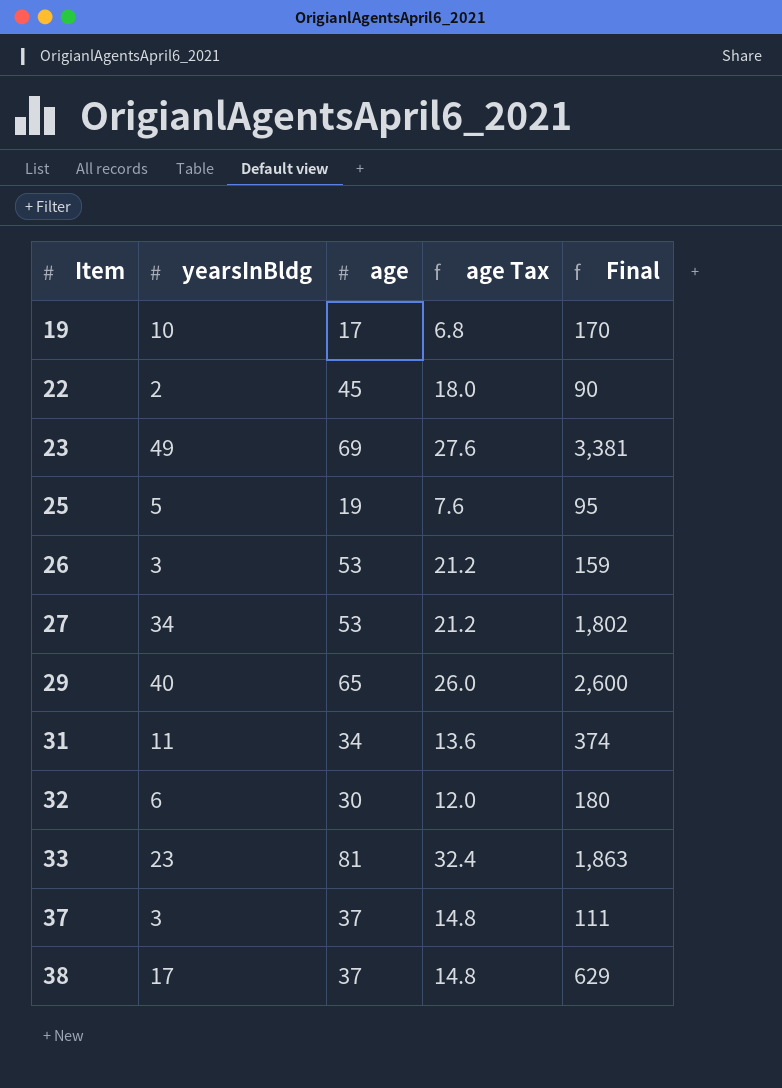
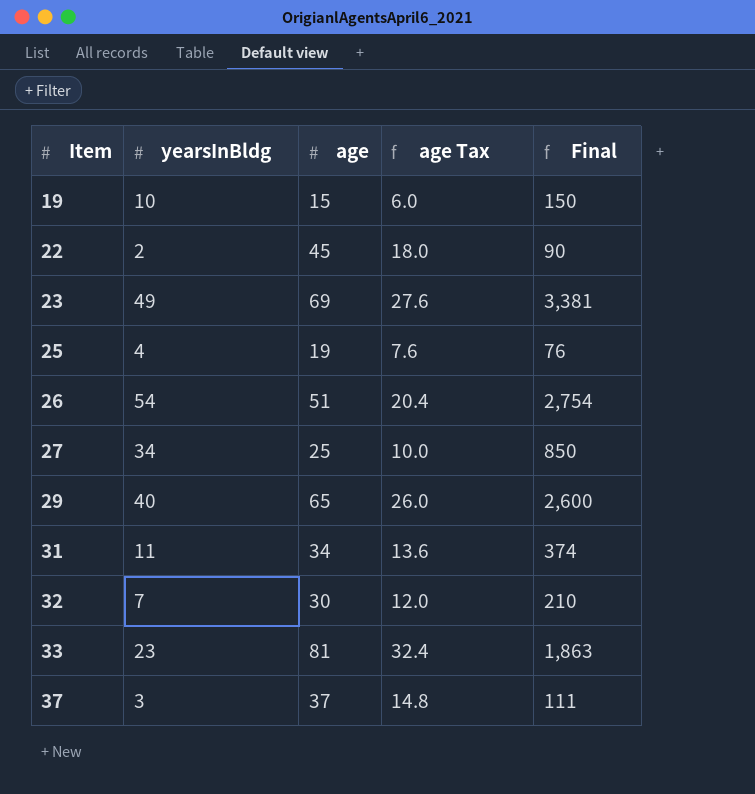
row 38: 17 | 37 | 14.8 | 629 -> none
19 | age: 17 -> 15
19 | age Tax: 6.8 -> 6.0
19 | Final: 170 -> 150
25 | yearsInBldg: 5 -> 4
25 | Final: 95 -> 76
26 | yearsInBldg: 3 -> 54
26 | age: 53 -> 51
26 | age Tax: 21.2 -> 20.4
26 | Final: 159 -> 2,754
27 | age: 53 -> 25
27 | age Tax: 21.2 -> 10.0
27 | Final: 1,802 -> 850
32 | yearsInBldg: 6 -> 7
32 | Final: 180 -> 210

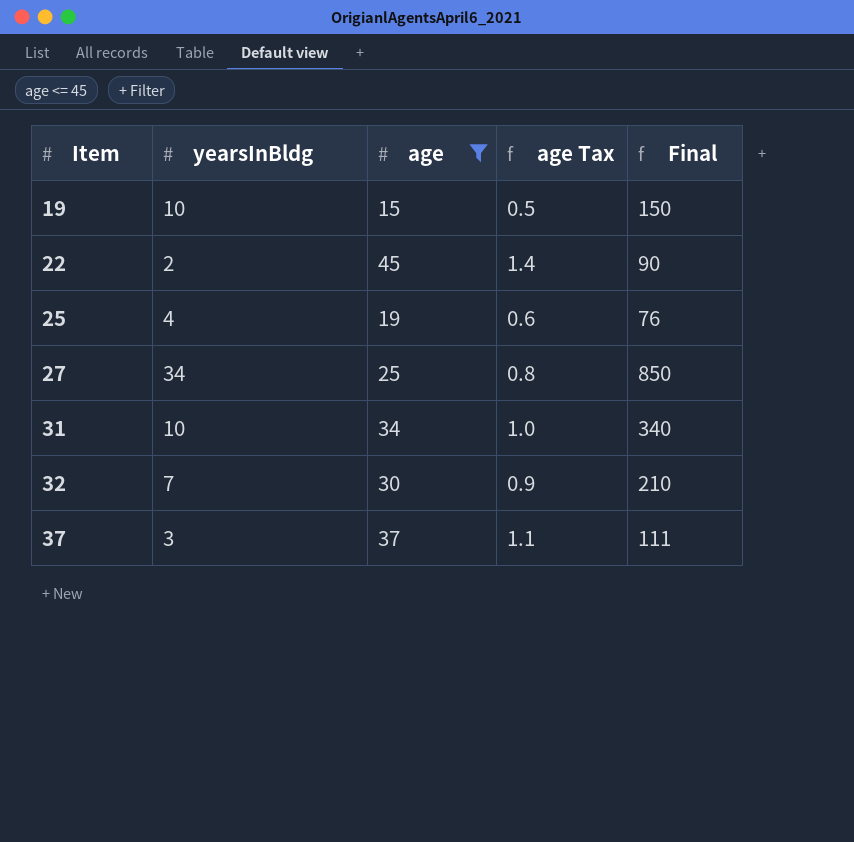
filter: none -> age <= 45
column age Tax | formula: [age] * 0.4 -> [age] * 0.03
31 | yearsInBldg: 11 -> 10
31 | Final: 374 -> 340

